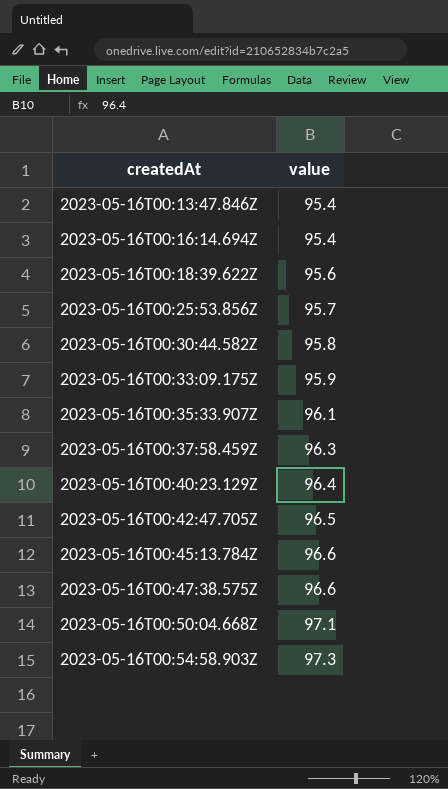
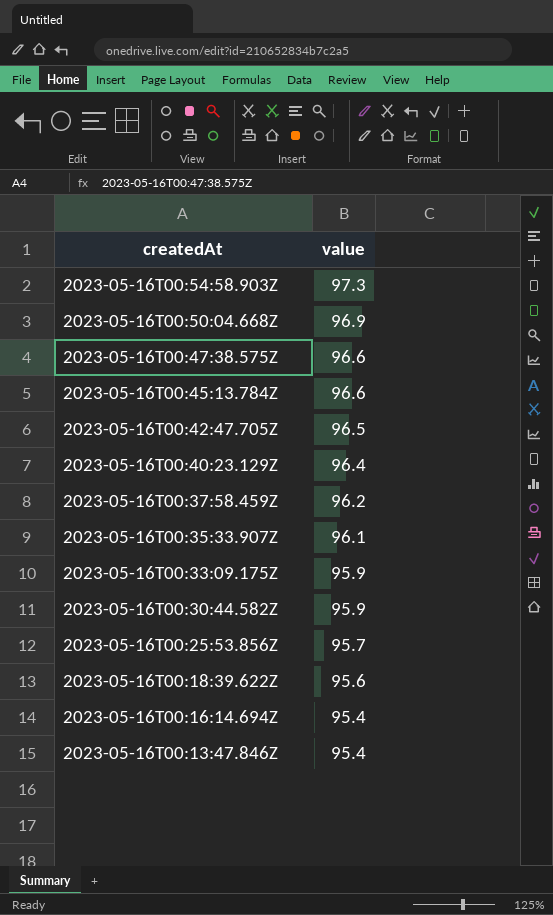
row order: createdAt ascending -> createdAt descending
2023-05-16T00:50:04.668Z | value: 97.1 -> 96.9
2023-05-16T00:37:58.459Z | value: 96.3 -> 96.2
2023-05-16T00:30:44.582Z | value: 95.8 -> 95.9

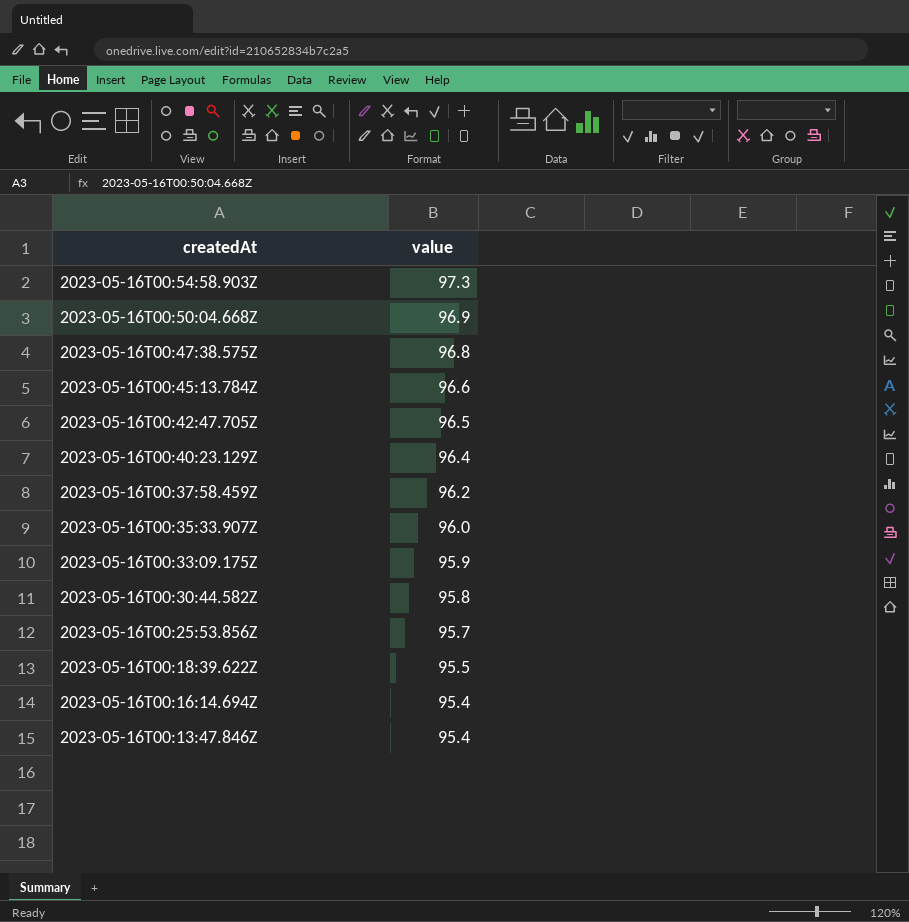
2023-05-16T00:47:38.575Z | value: 96.6 -> 96.8
2023-05-16T00:35:33.907Z | value: 96.1 -> 96.0
2023-05-16T00:30:44.582Z | value: 95.9 -> 95.8
2023-05-16T00:18:39.622Z | value: 95.6 -> 95.5

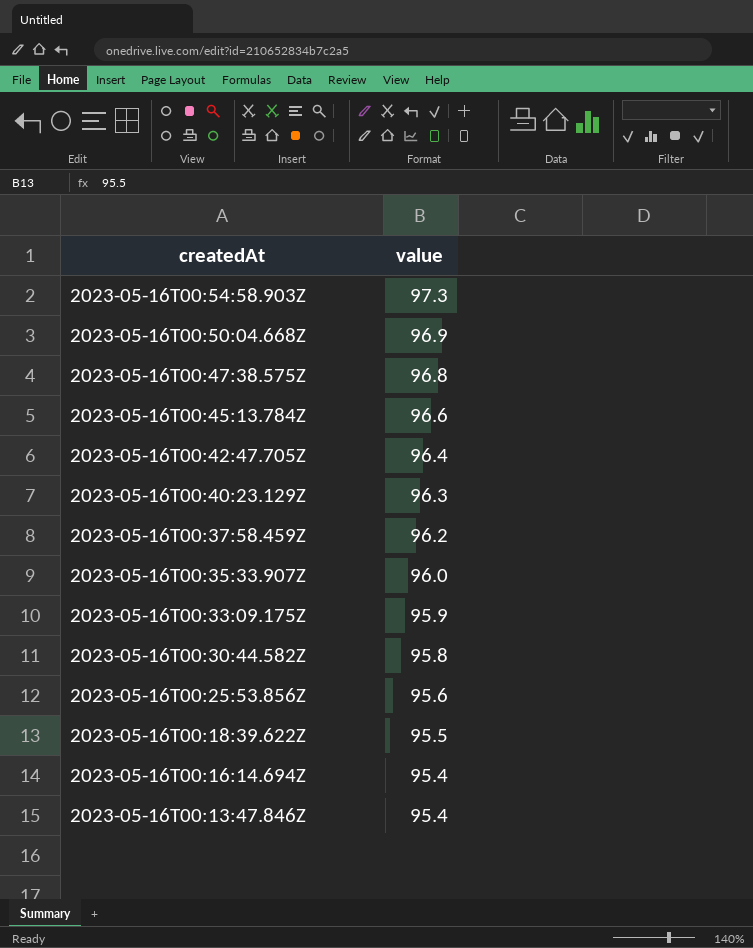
2023-05-16T00:42:47.705Z | value: 96.5 -> 96.4
2023-05-16T00:40:23.129Z | value: 96.4 -> 96.3
2023-05-16T00:25:53.856Z | value: 95.7 -> 95.6

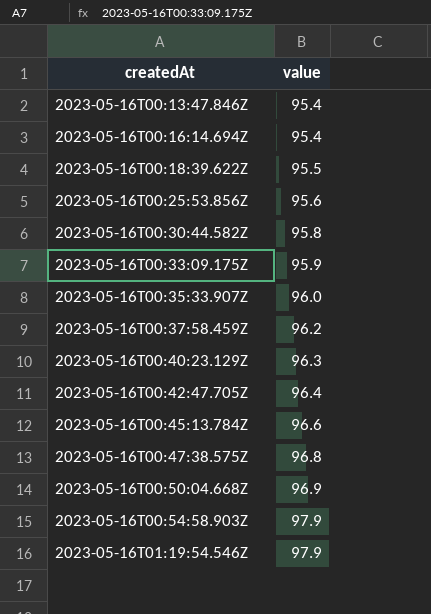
row order: createdAt descending -> createdAt ascending
2023-05-16T00:54:58.903Z | value: 97.3 -> 97.9
row 2023-05-16T01:19:54.546Z: none -> 97.9

